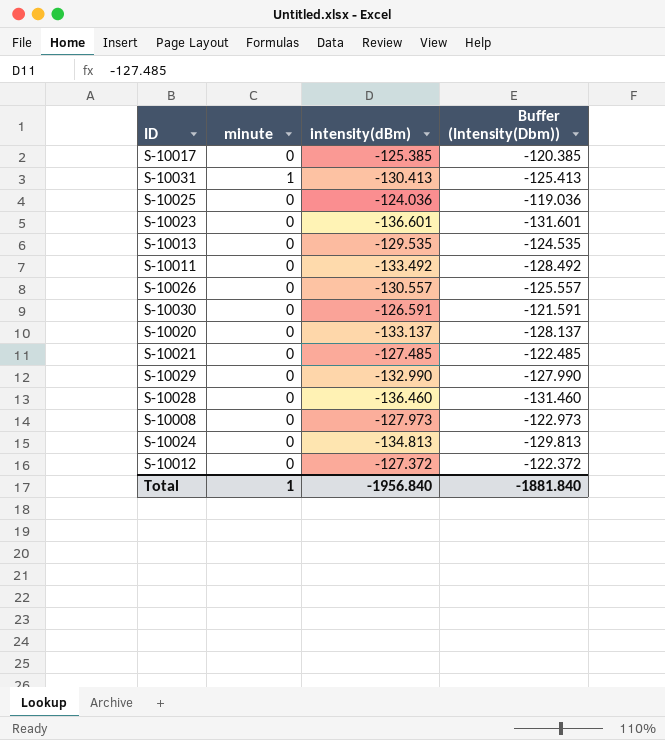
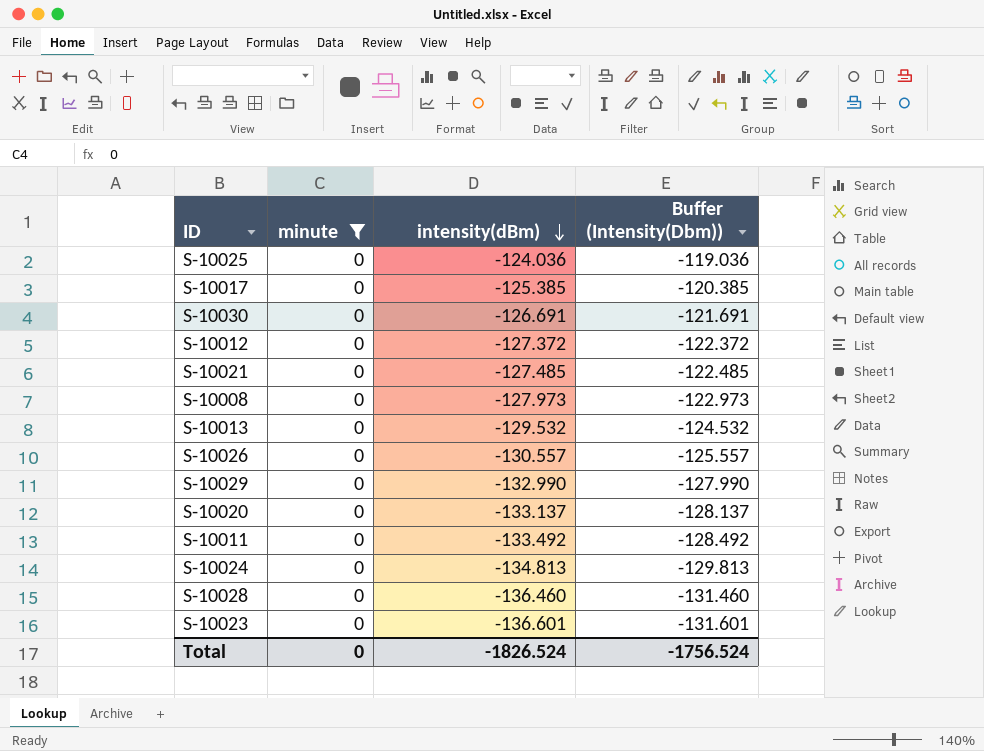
filter: none -> minute = 0
row order: none -> intensity(dBm) descending
S-10030 | intensity(dBm): -126.591 -> -126.691
S-10030 | Buffer (Intensity(Dbm)): -121.591 -> -121.691
S-10013 | intensity(dBm): -129.535 -> -129.532
S-10013 | Buffer (Intensity(Dbm)): -124.535 -> -124.532
Total | minute: 1 -> 0
Total | intensity(dBm): -1956.840 -> -1826.524
Total | Buffer (Intensity(Dbm)): -1881.840 -> -1756.524

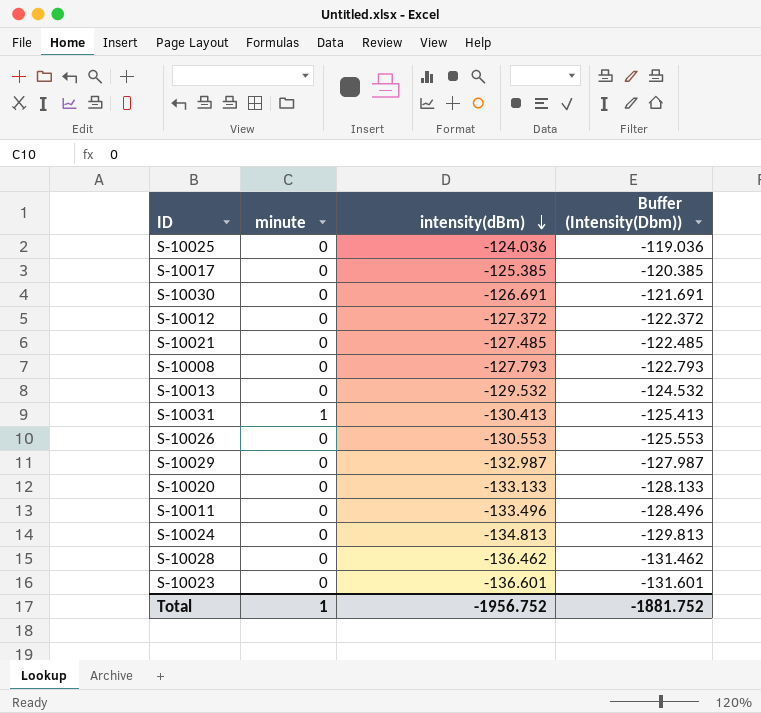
filter: minute = 0 -> none
S-10008 | intensity(dBm): -127.973 -> -127.793
S-10008 | Buffer (Intensity(Dbm)): -122.973 -> -122.793
S-10026 | intensity(dBm): -130.557 -> -130.553
S-10026 | Buffer (Intensity(Dbm)): -125.557 -> -125.553
S-10029 | intensity(dBm): -132.990 -> -132.987
S-10029 | Buffer (Intensity(Dbm)): -127.990 -> -127.987
S-10020 | intensity(dBm): -133.137 -> -133.133
S-10020 | Buffer (Intensity(Dbm)): -128.137 -> -128.133
S-10011 | intensity(dBm): -133.492 -> -133.496
S-10011 | Buffer (Intensity(Dbm)): -128.492 -> -128.496
S-10028 | intensity(dBm): -136.460 -> -136.462
S-10028 | Buffer (Intensity(Dbm)): -131.460 -> -131.462
Total | minute: 0 -> 1
Total | intensity(dBm): -1826.524 -> -1956.752
Total | Buffer (Intensity(Dbm)): -1756.524 -> -1881.752

